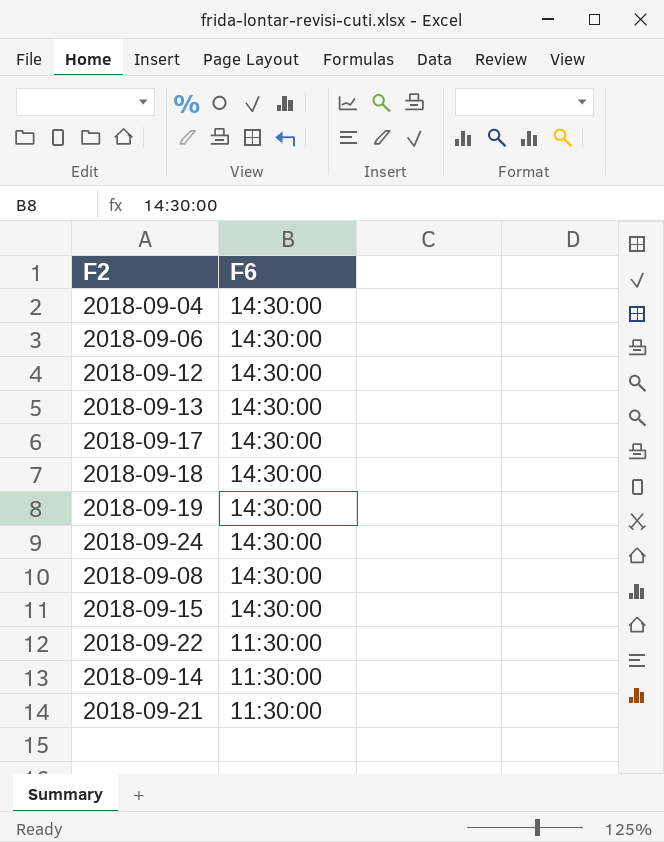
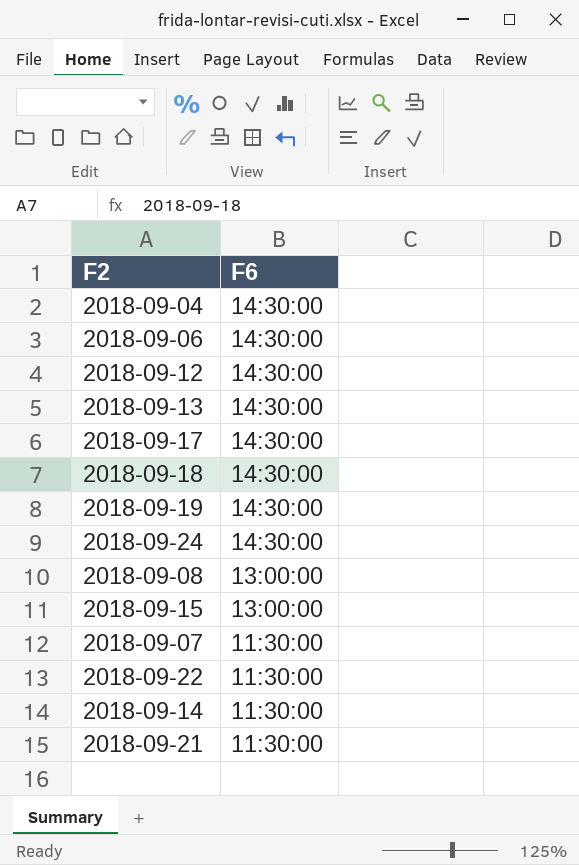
2018-09-08 | F6: 14:30:00 -> 13:00:00
2018-09-15 | F6: 14:30:00 -> 13:00:00
row 2018-09-07: none -> 11:30:00

